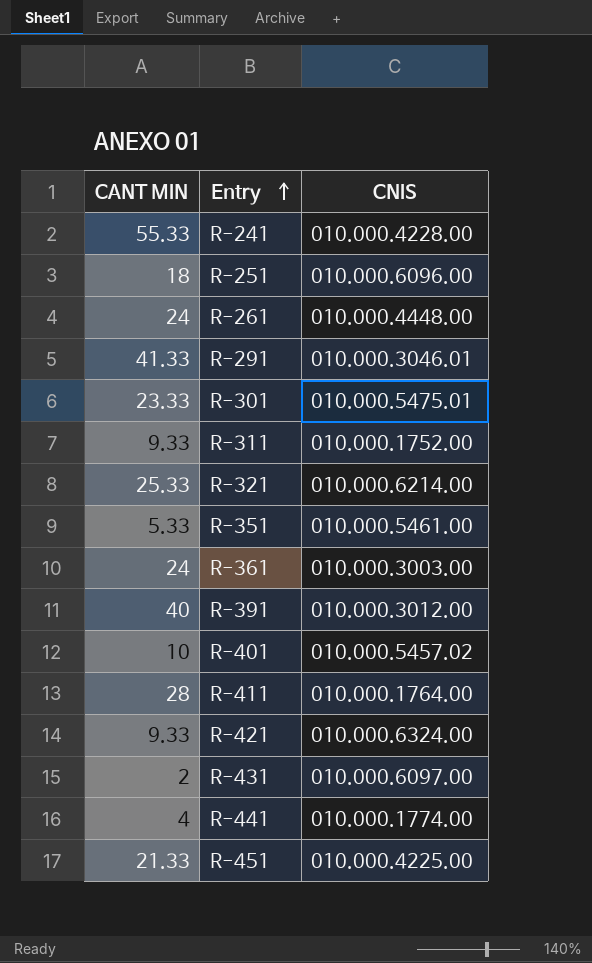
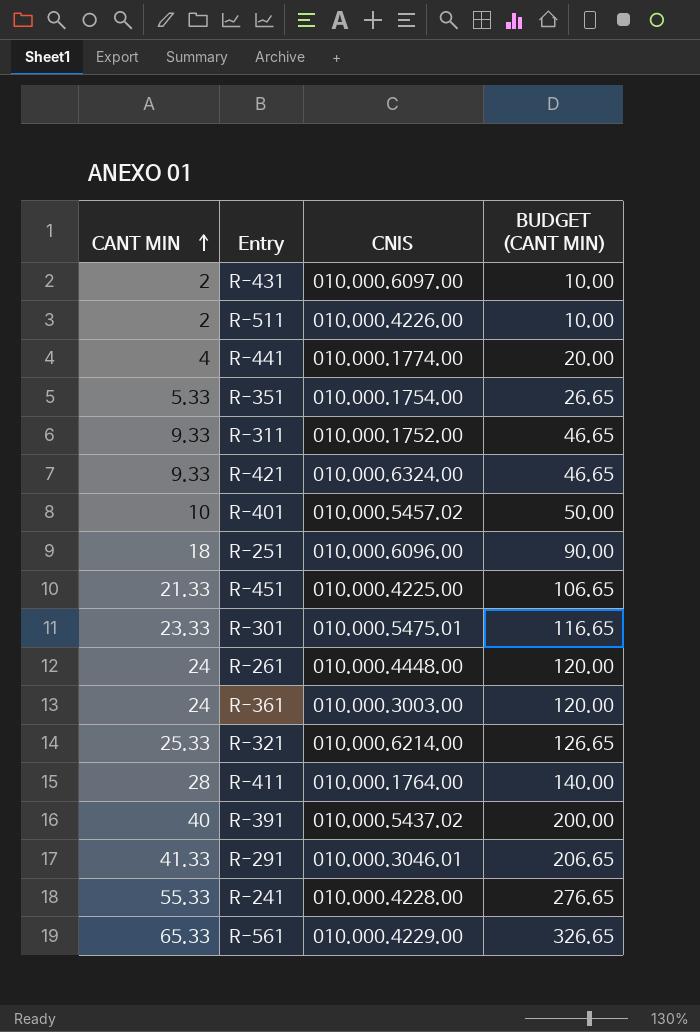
row order: Entry ascending -> CANT MIN ascending
column BUDGET (CANT MIN) | formula: none -> [CANT MIN] * 5
row R-511: none -> 2 | 010.000.4226.00 | 10.00
R-351 | CNIS: 010.000.5461.00 -> 010.000.1754.00
R-391 | CNIS: 010.000.3012.00 -> 010.000.5437.02
row R-561: none -> 65.33 | 010.000.4229.00 | 326.65

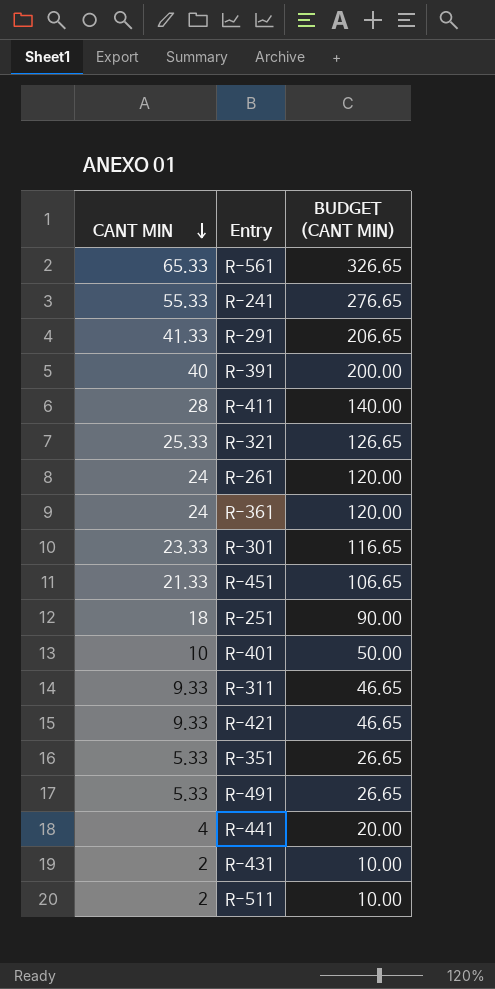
row order: CANT MIN ascending -> CANT MIN descending
column CNIS | position: 3 -> none
row R-491: none -> 5.33 | 26.65

